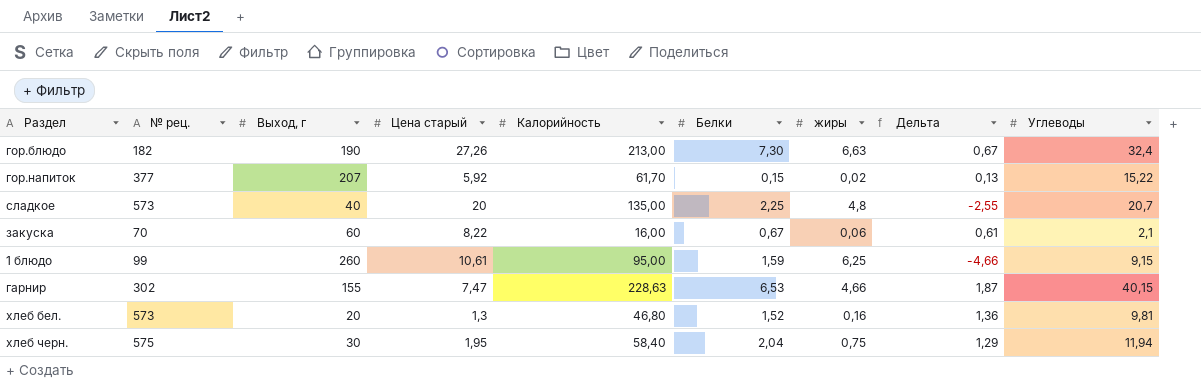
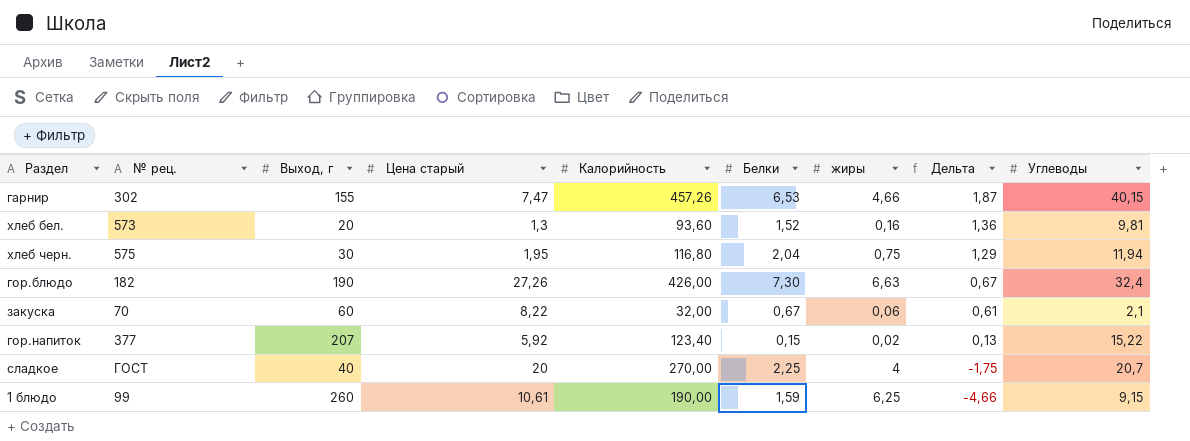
row order: none -> Дельта descending
гарнир | Калорийность: 228,63 -> 457,26
хлеб бел. | Калорийность: 46,80 -> 93,60
хлеб черн. | Калорийность: 58,40 -> 116,80
гор.блюдо | Калорийность: 213,00 -> 426,00
закуска | Калорийность: 16,00 -> 32,00
гор.напиток | Калорийность: 61,70 -> 123,40
сладкое | № рец.: 573 -> ГОСТ
сладкое | Калорийность: 135,00 -> 270,00
сладкое | жиры: 4,8 -> 4
сладкое | Дельта: -2,55 -> -1,75
1 блюдо | Калорийность: 95,00 -> 190,00

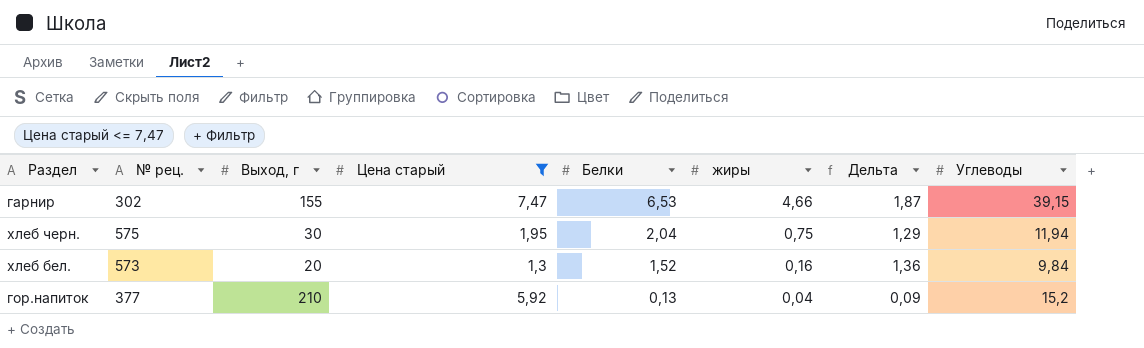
filter: none -> Цена старый <= 7,47
row order: Дельта descending -> Белки descending
column Калорийность | position: 5 -> none
гарнир | Углеводы: 40,15 -> 39,15
хлеб бел. | Углеводы: 9,81 -> 9,84
гор.напиток | Выход, г: 207 -> 210
гор.напиток | Белки: 0,15 -> 0,13
гор.напиток | жиры: 0,02 -> 0,04
гор.напиток | Дельта: 0,13 -> 0,09
гор.напиток | Углеводы: 15,22 -> 15,2

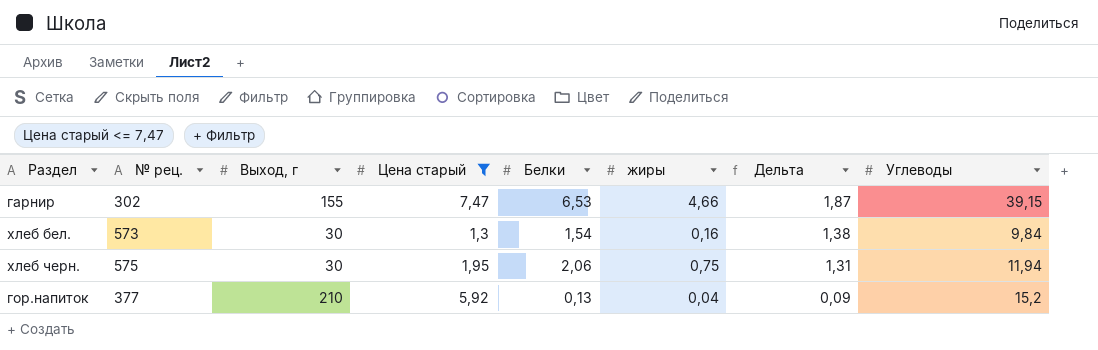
row order: Белки descending -> Дельта descending
хлеб бел. | Выход, г: 20 -> 30
хлеб бел. | Белки: 1,52 -> 1,54
хлеб бел. | Дельта: 1,36 -> 1,38
хлеб черн. | Белки: 2,04 -> 2,06
хлеб черн. | Дельта: 1,29 -> 1,31

